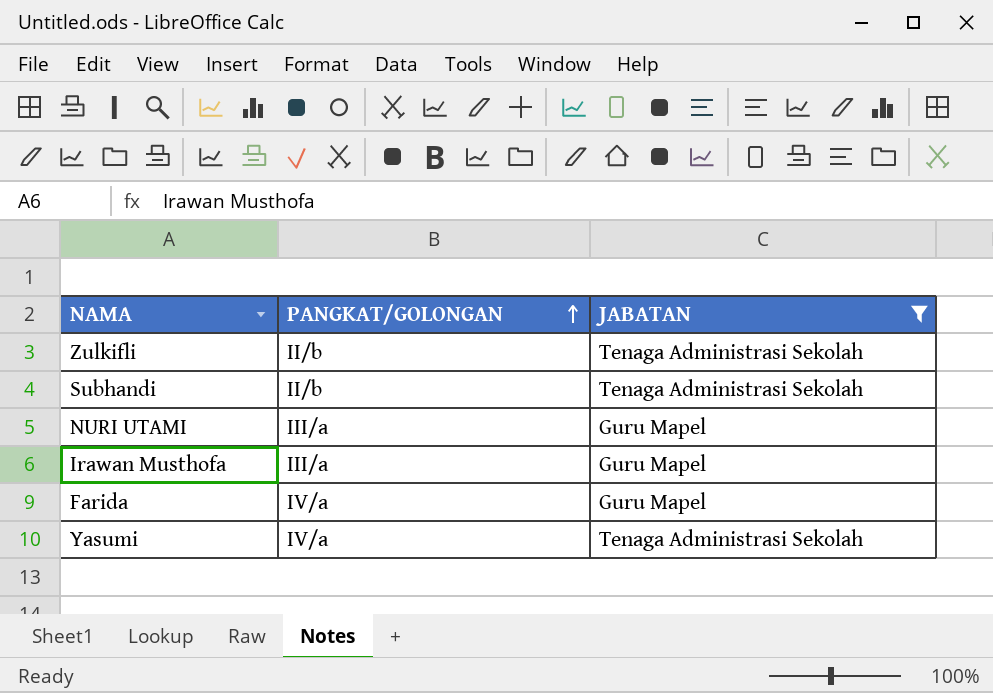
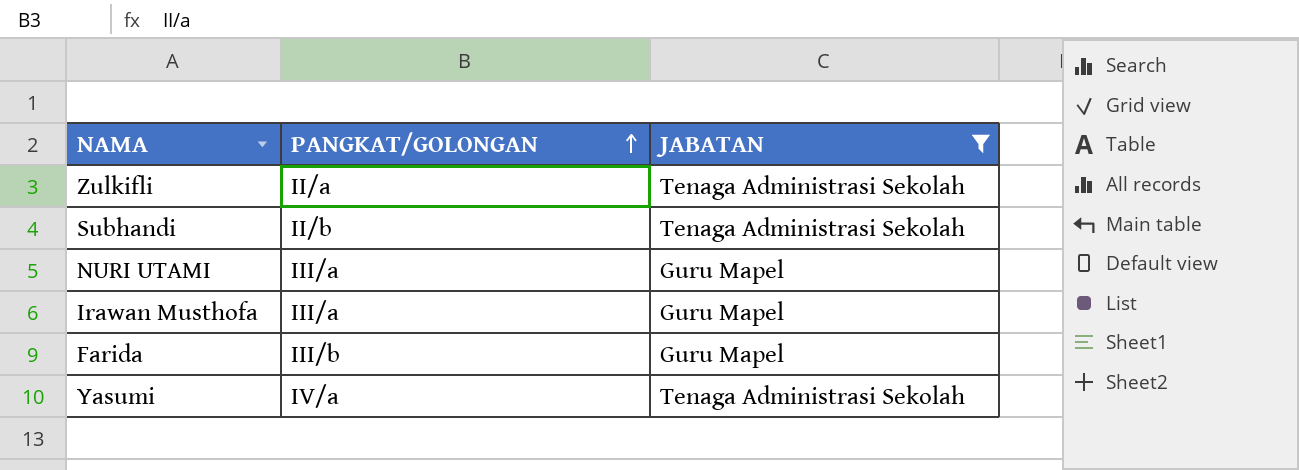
Zulkifli | PANGKAT/GOLONGAN: II/b -> II/a
Farida | PANGKAT/GOLONGAN: IV/a -> III/b

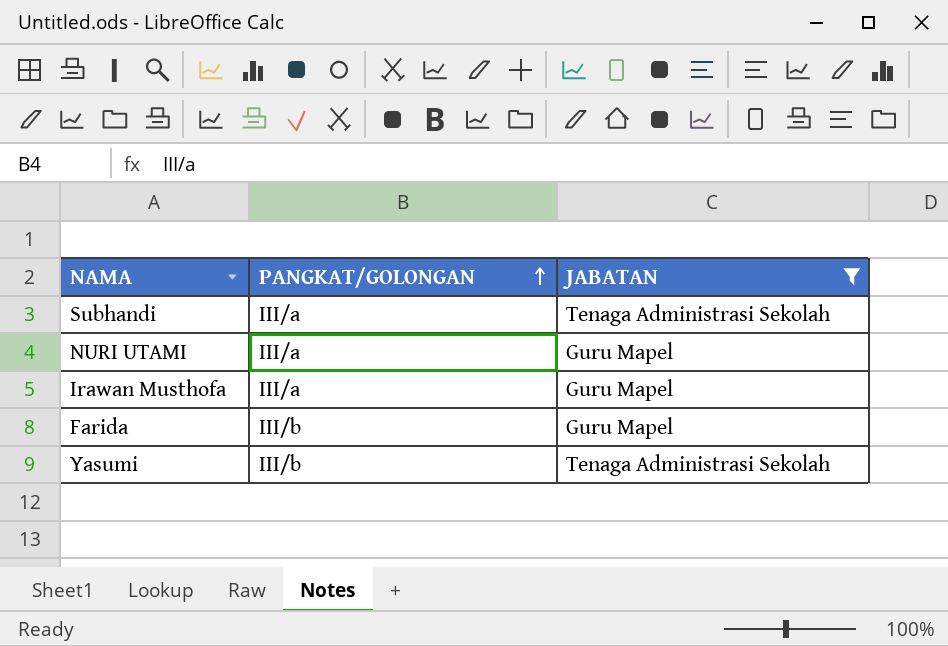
row Zulkifli: II/a | Tenaga Administrasi Sekolah -> none
Subhandi | PANGKAT/GOLONGAN: II/b -> III/a
Yasumi | PANGKAT/GOLONGAN: IV/a -> III/b

